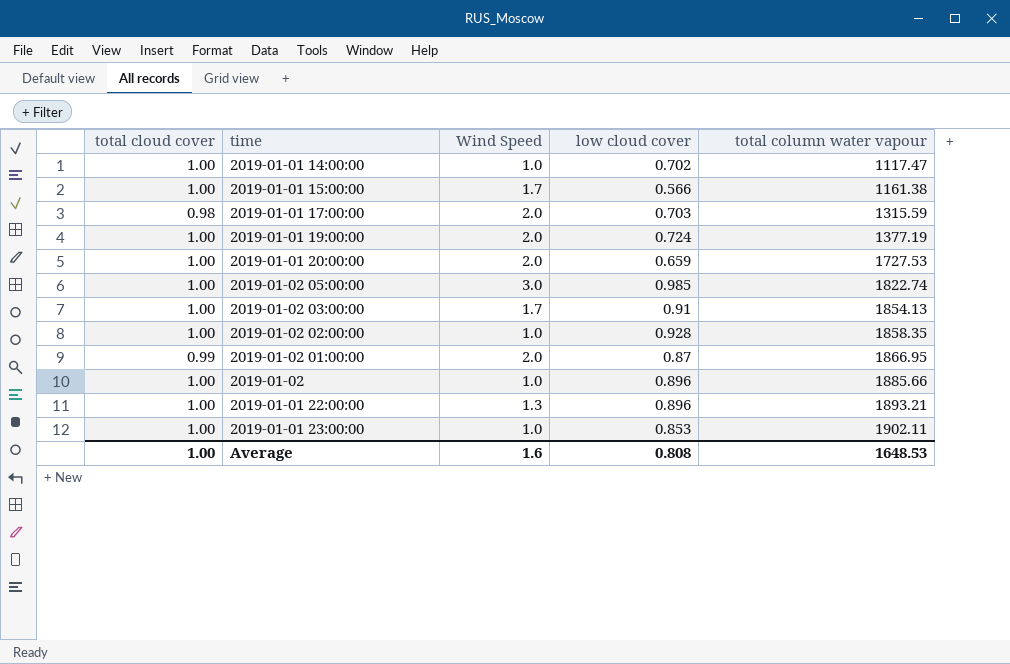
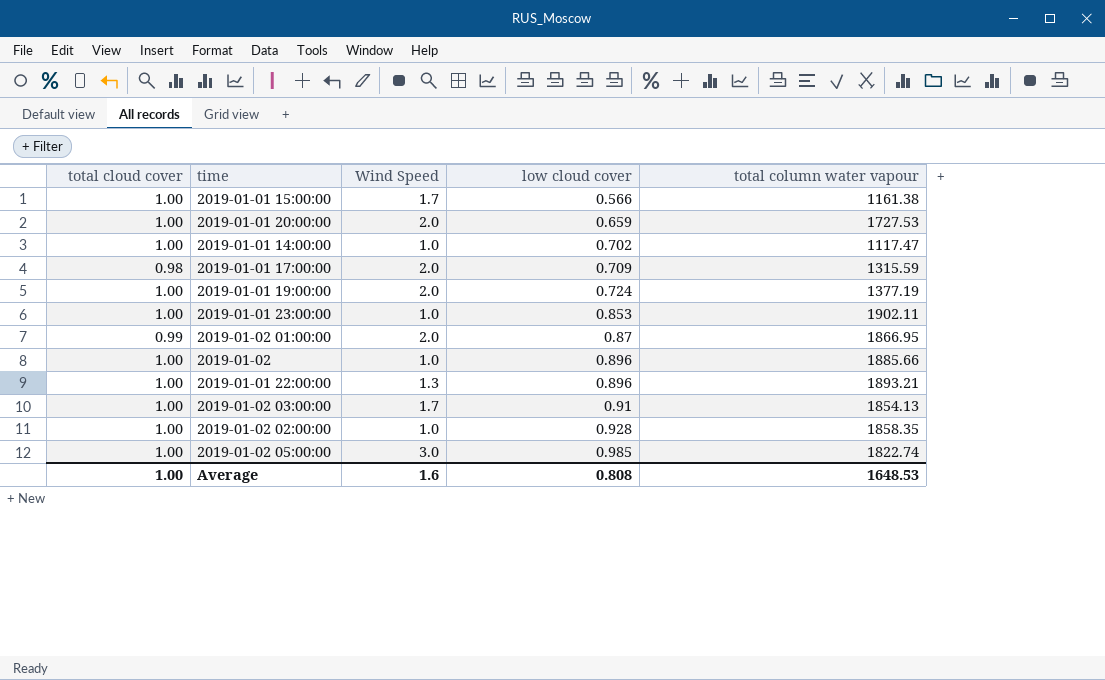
row order: total column water vapour ascending -> low cloud cover ascending
2019-01-01 17:00:00 | low cloud cover: 0.703 -> 0.709

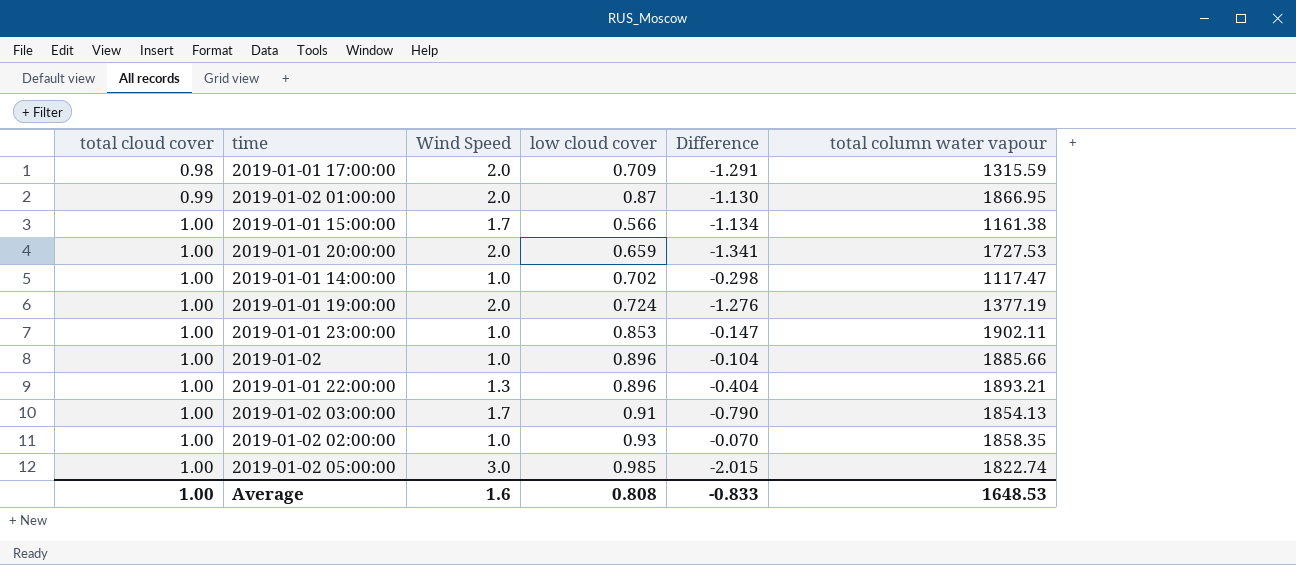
row order: low cloud cover ascending -> total cloud cover ascending
column Difference | formula: none -> [low cloud cover] - [Wind Speed]
2019-01-02 02:00:00 | low cloud cover: 0.928 -> 0.93

